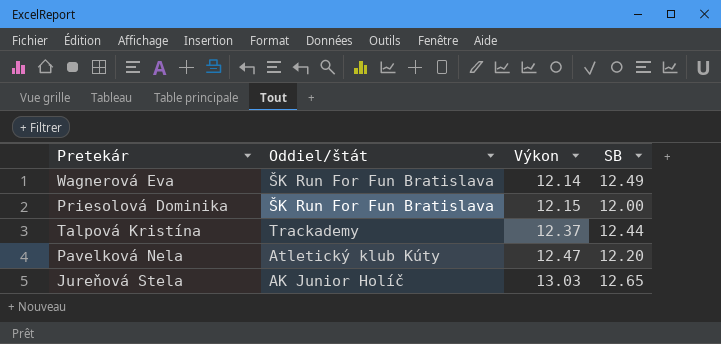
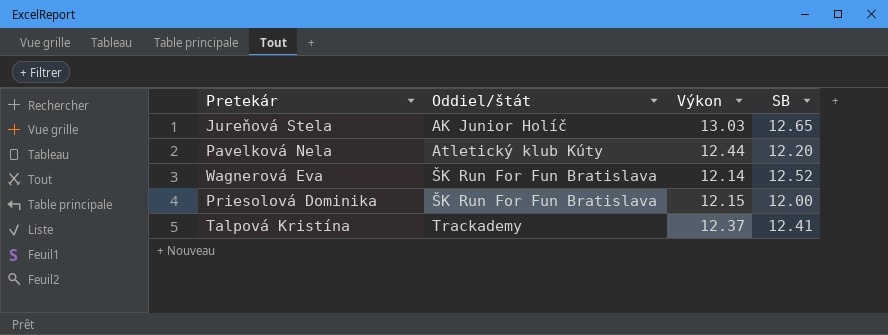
row order: Výkon ascending -> Oddiel/štát ascending
Pavelková Nela | Výkon: 12.47 -> 12.44
Wagnerová Eva | SB: 12.49 -> 12.52
Talpová Kristína | SB: 12.44 -> 12.41

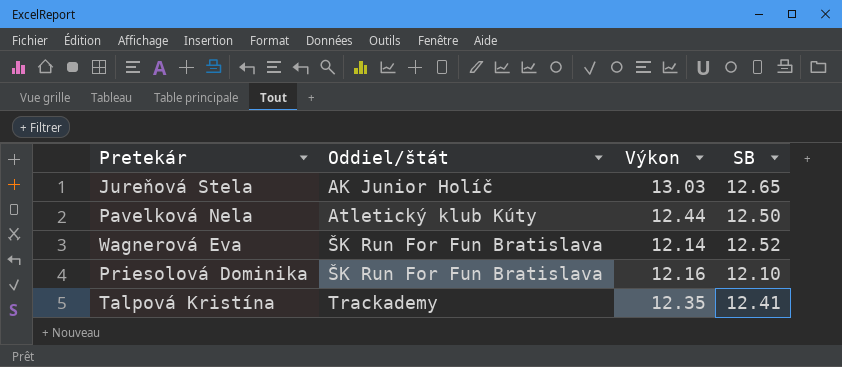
Pavelková Nela | SB: 12.20 -> 12.50
Priesolová Dominika | Výkon: 12.15 -> 12.16
Priesolová Dominika | SB: 12.00 -> 12.10
Talpová Kristína | Výkon: 12.37 -> 12.35

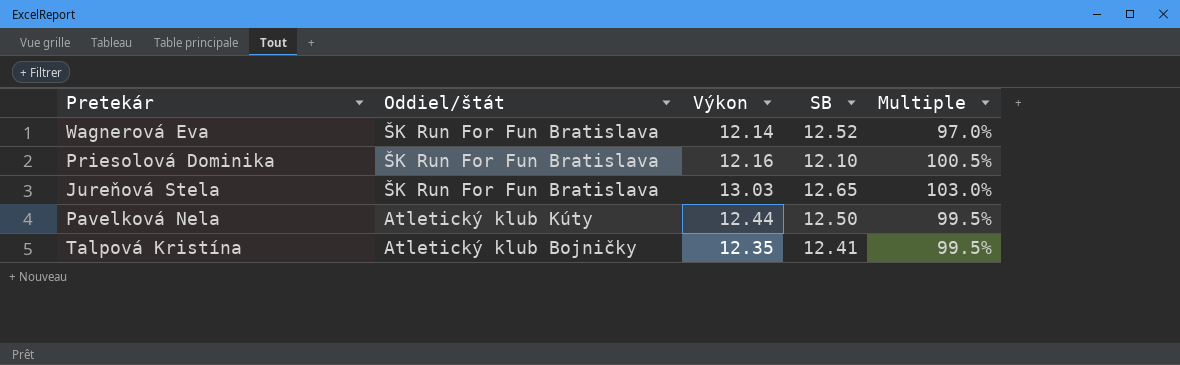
row order: Oddiel/štát ascending -> Oddiel/štát descending
column Multiple | formula: none -> [Výkon] / [SB]
Jureňová Stela | Oddiel/štát: AK Junior Holíč -> ŠK Run For Fun Bratislava
Talpová Kristína | Oddiel/štát: Trackademy -> Atletický klub Bojničky

